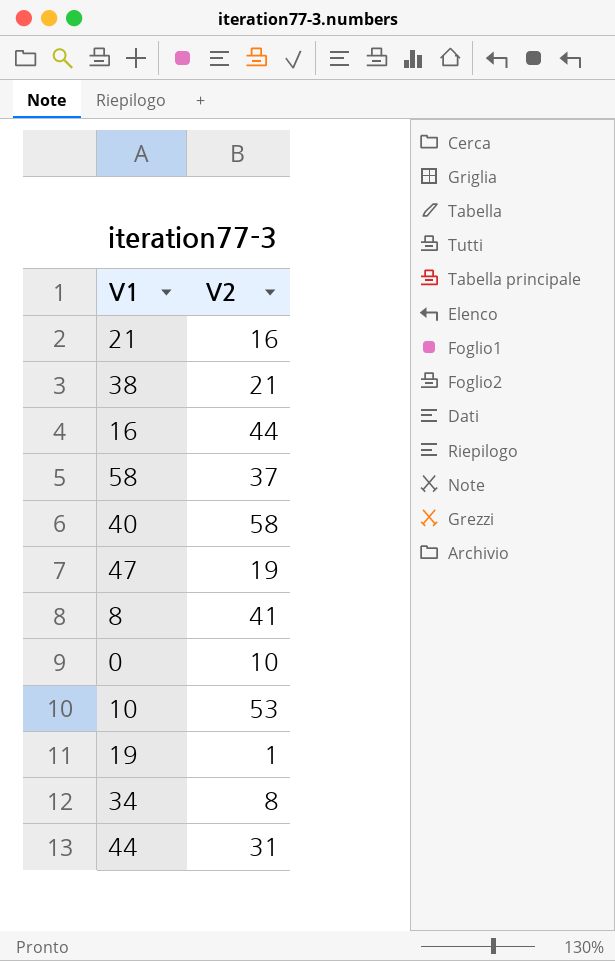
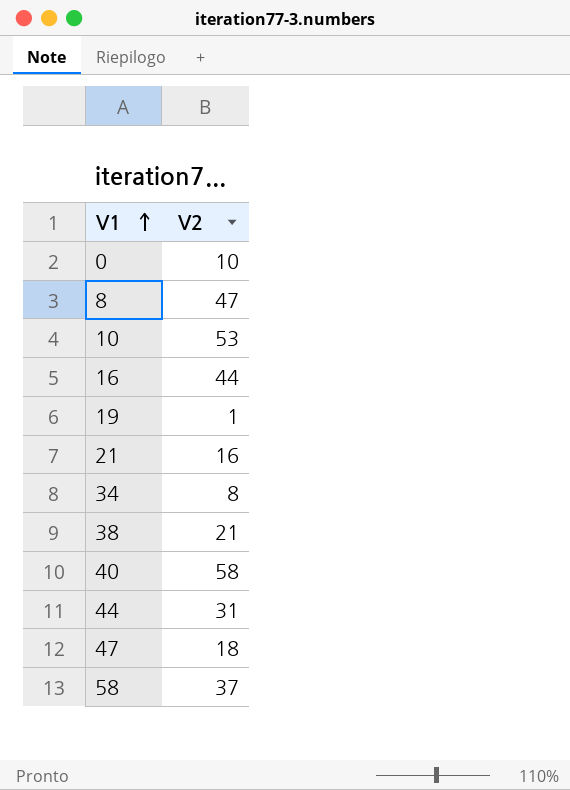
row order: none -> V1 ascending
8 | V2: 41 -> 47
47 | V2: 19 -> 18

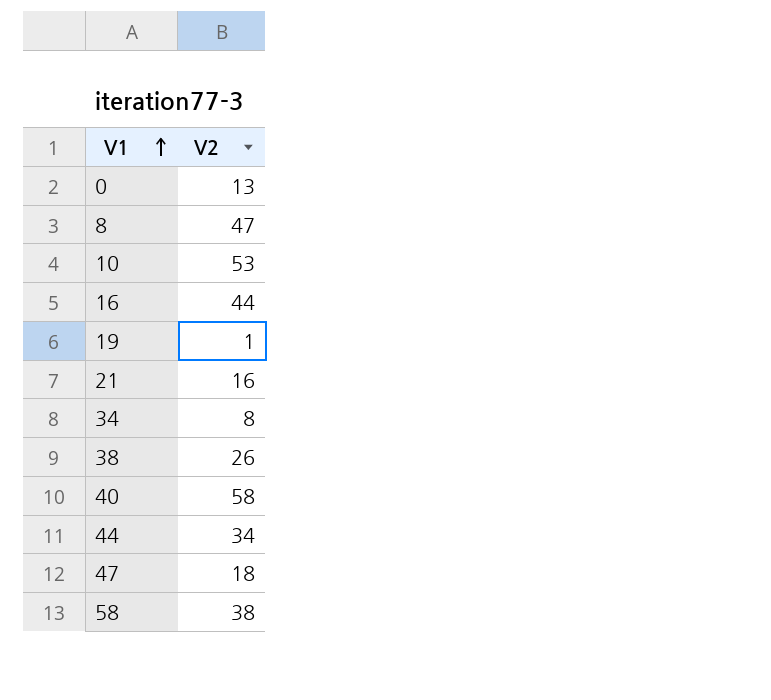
0 | V2: 10 -> 13
38 | V2: 21 -> 26
44 | V2: 31 -> 34
58 | V2: 37 -> 38

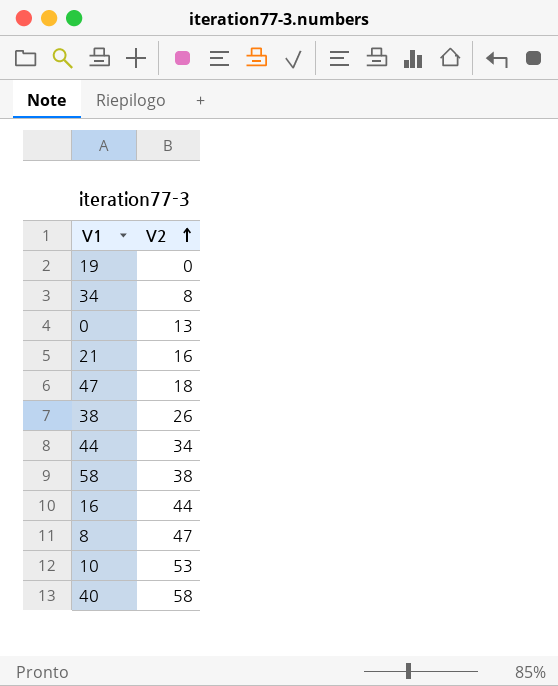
row order: V1 ascending -> V2 ascending
19 | V2: 1 -> 0

